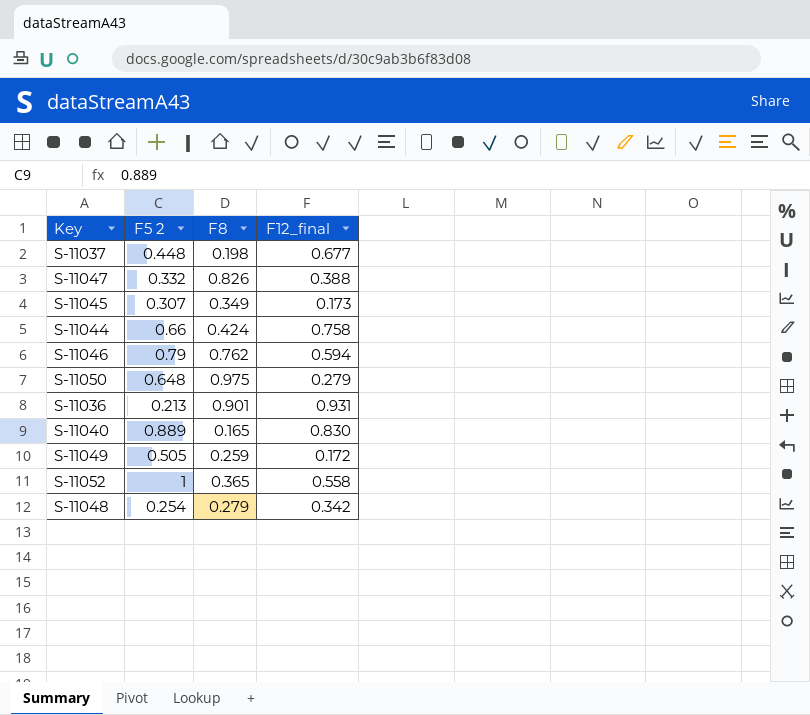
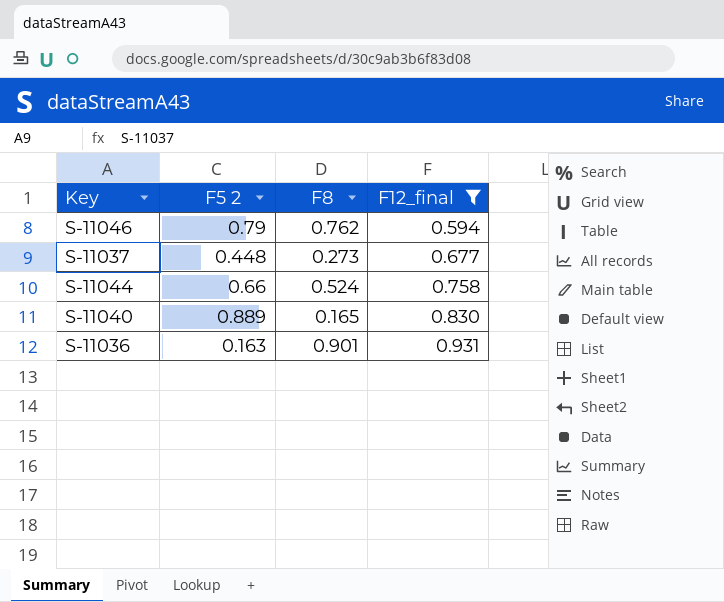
filter: none -> F12_final >= 0.594
row order: none -> F12_final ascending
S-11037 | F8: 0.198 -> 0.273
S-11044 | F8: 0.424 -> 0.524
S-11036 | F5 2: 0.213 -> 0.163

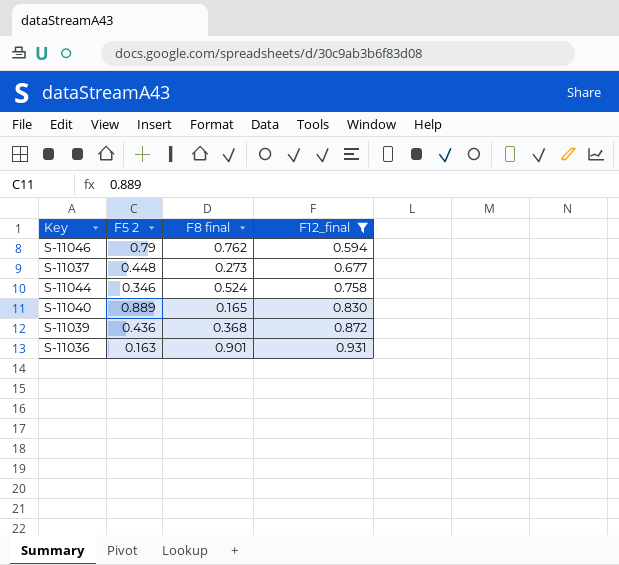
column name: F8 -> F8 final
S-11044 | F5 2: 0.66 -> 0.346
row S-11039: none -> 0.436 | 0.368 | 0.872

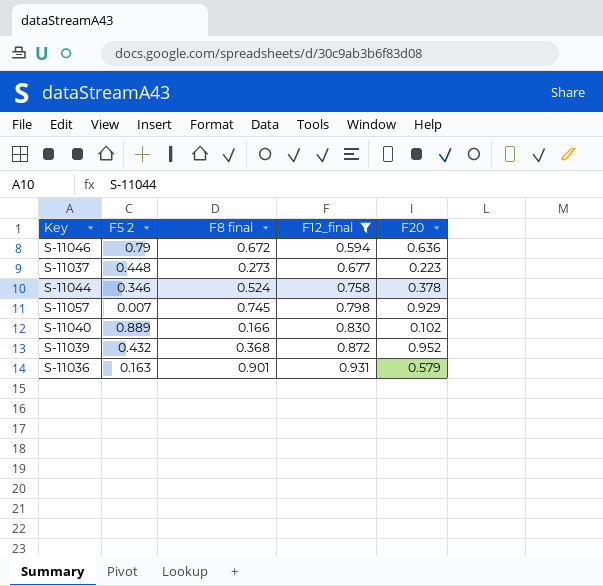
column F20 | position: none -> 5
S-11046 | F8 final: 0.762 -> 0.672
row S-11057: none -> 0.007 | 0.745 | 0.798 | 0.929
S-11040 | F8 final: 0.165 -> 0.166
S-11039 | F5 2: 0.436 -> 0.432

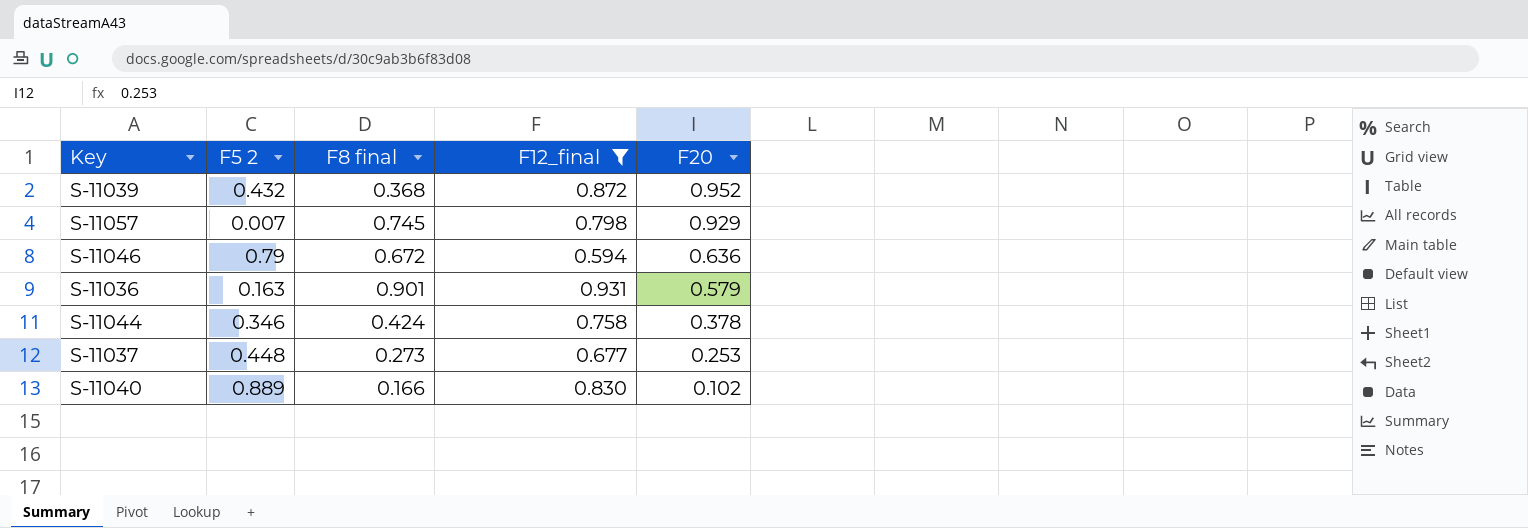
row order: F12_final ascending -> F20 descending
S-11044 | F8 final: 0.524 -> 0.424
S-11037 | F20: 0.223 -> 0.253

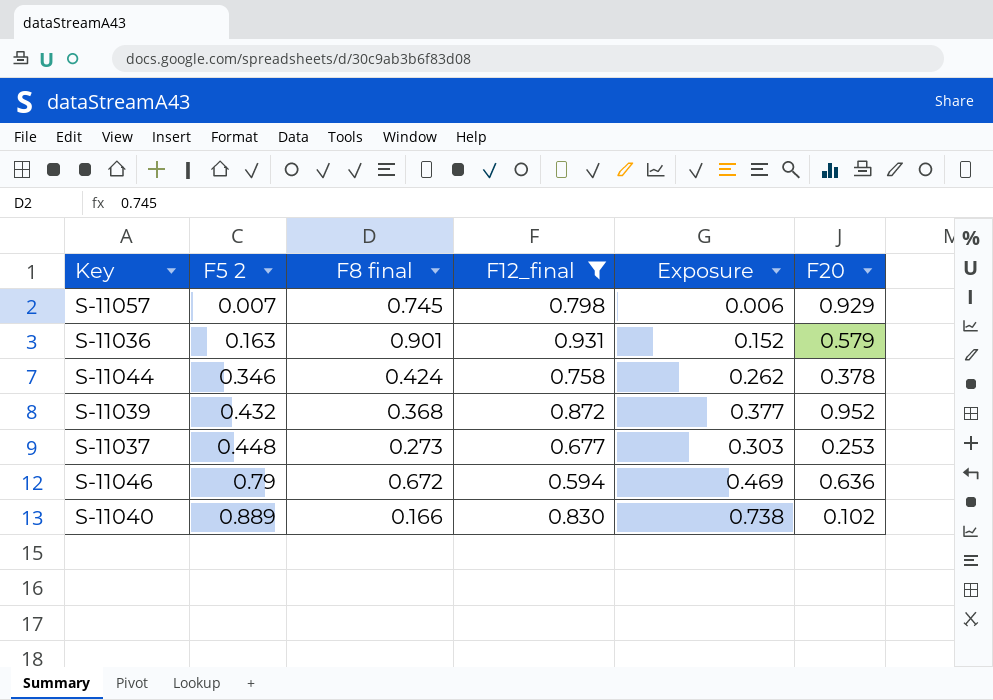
row order: F20 descending -> F5 2 ascending
column Exposure | formula: none -> [F5 2] * [F12_final]

